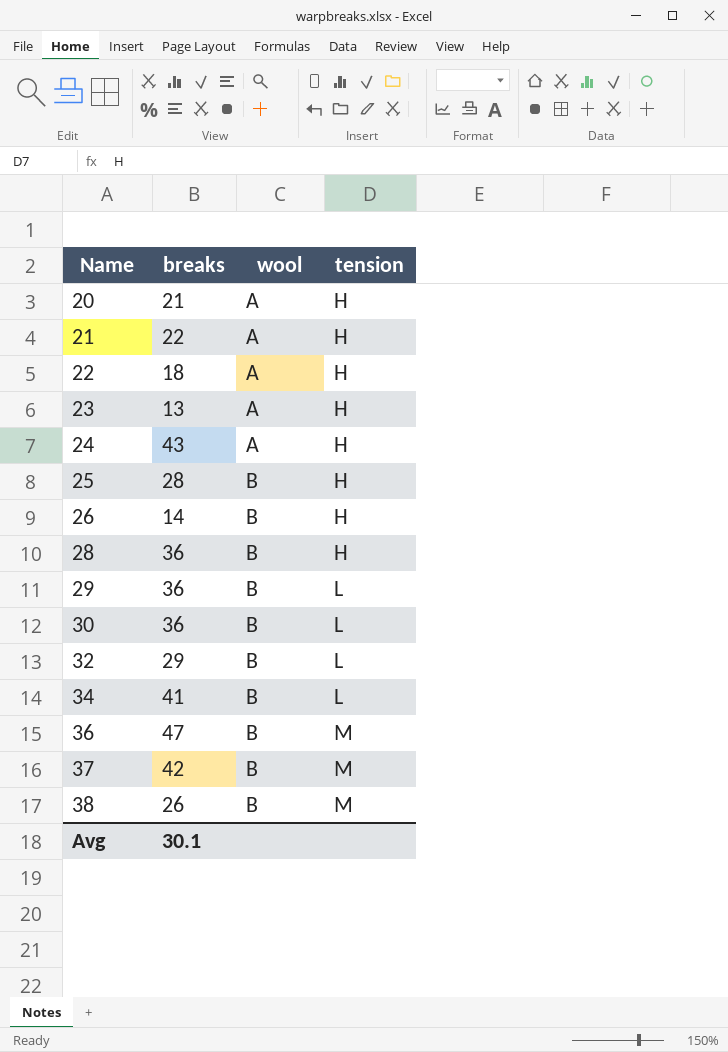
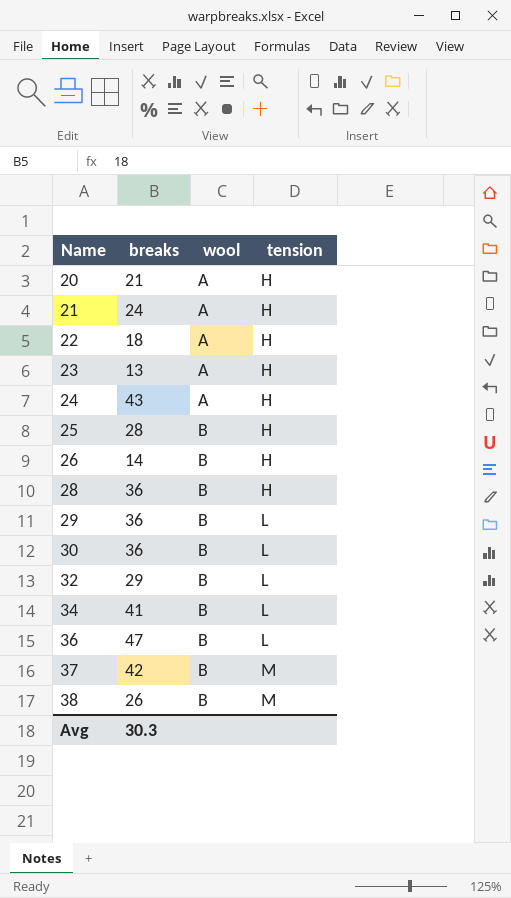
21 | breaks: 22 -> 24
36 | tension: M -> L
Avg | breaks: 30.1 -> 30.3

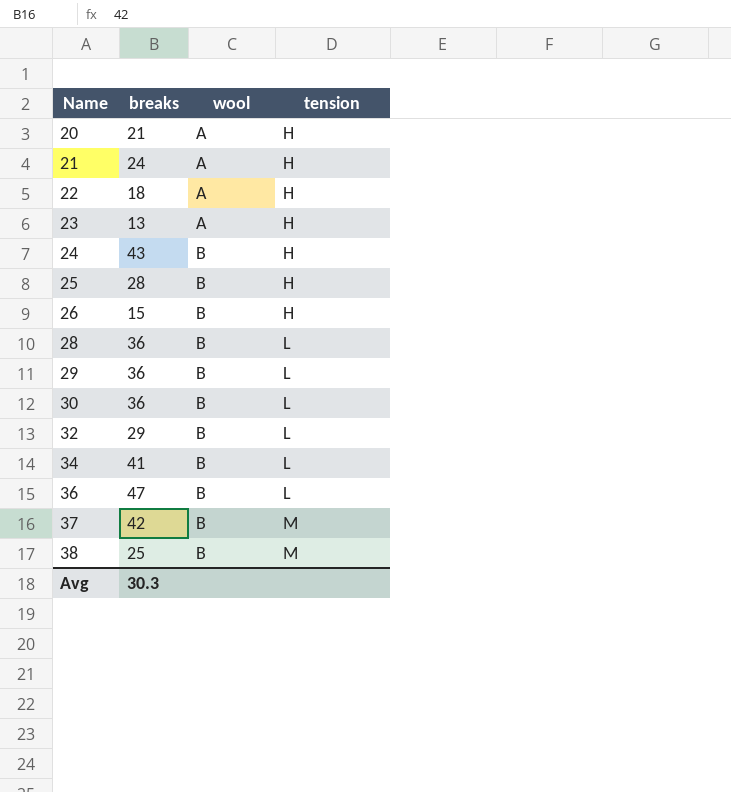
24 | wool: A -> B
26 | breaks: 14 -> 15
28 | tension: H -> L
38 | breaks: 26 -> 25

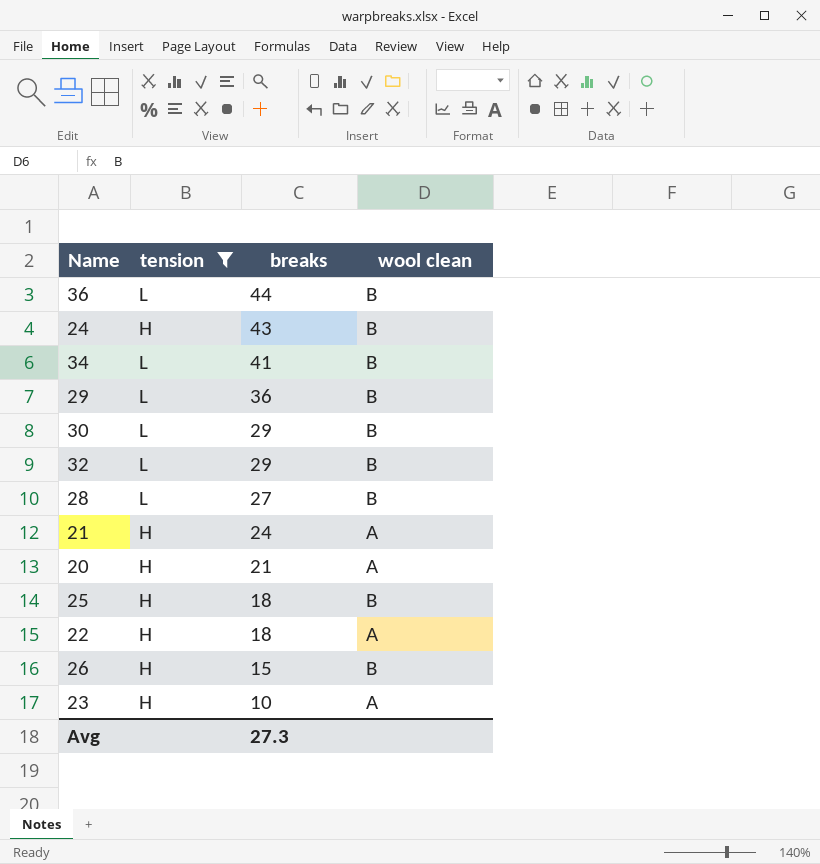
filter: none -> tension != M
row order: Name ascending -> breaks descending
column tension | position: 4 -> 2
column name: wool -> wool clean
36 | breaks: 47 -> 44
30 | breaks: 36 -> 29
28 | breaks: 36 -> 27
25 | breaks: 28 -> 18
23 | breaks: 13 -> 10
Avg | breaks: 30.3 -> 27.3

